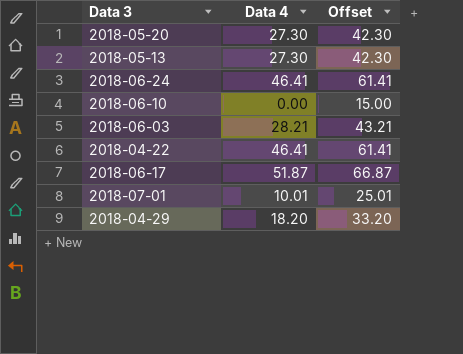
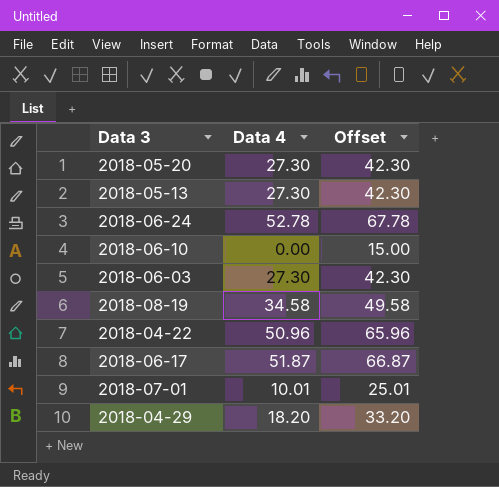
2018-06-24 | Data 4: 46.41 -> 52.78
2018-06-24 | Offset: 61.41 -> 67.78
2018-06-03 | Data 4: 28.21 -> 27.30
2018-06-03 | Offset: 43.21 -> 42.30
row 2018-08-19: none -> 34.58 | 49.58
2018-04-22 | Data 4: 46.41 -> 50.96
2018-04-22 | Offset: 61.41 -> 65.96

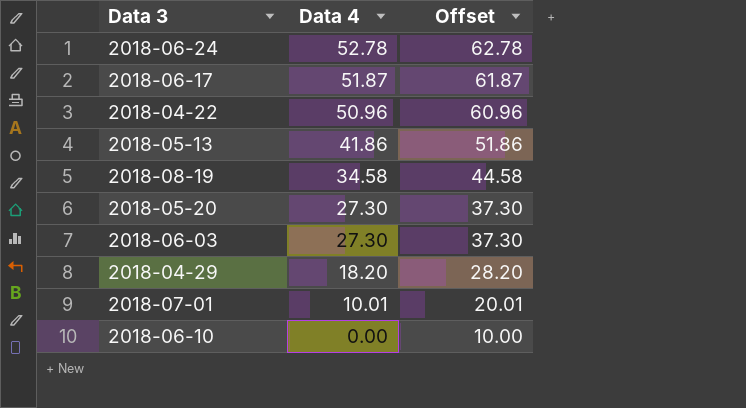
row order: none -> Data 4 descending
column Offset | formula: [Data 4] + 15 -> [Data 4] + 10
2018-05-13 | Data 4: 27.30 -> 41.86

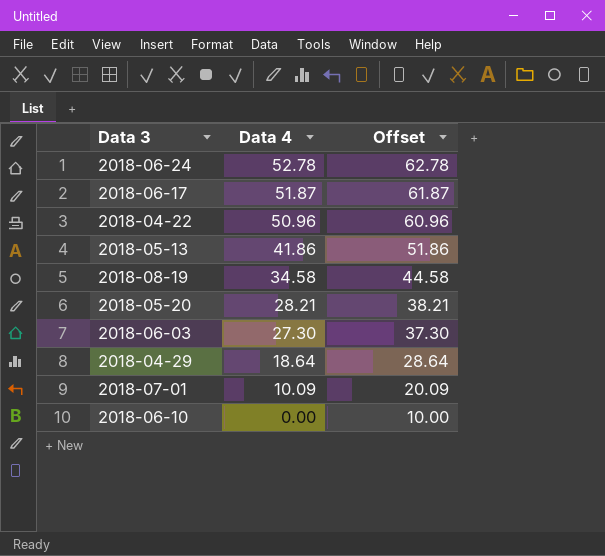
2018-05-20 | Data 4: 27.30 -> 28.21
2018-05-20 | Offset: 37.30 -> 38.21
2018-04-29 | Data 4: 18.20 -> 18.64
2018-04-29 | Offset: 28.20 -> 28.64
2018-07-01 | Data 4: 10.01 -> 10.09
2018-07-01 | Offset: 20.01 -> 20.09

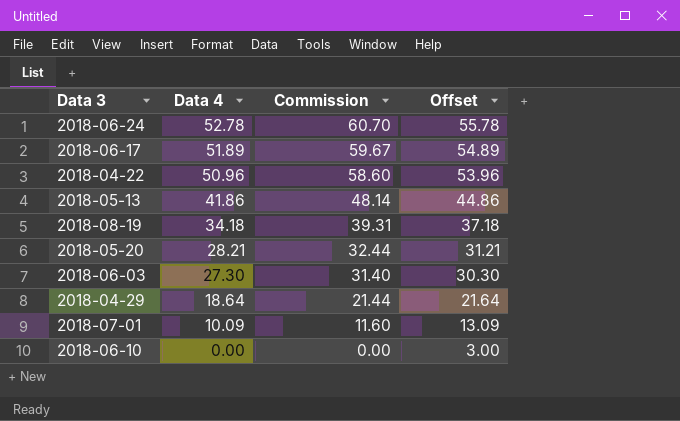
column Commission | formula: none -> [Data 4] * 1.15
column Offset | formula: [Data 4] + 10 -> [Data 4] + 3
2018-06-17 | Data 4: 51.87 -> 51.89
2018-08-19 | Data 4: 34.58 -> 34.18

